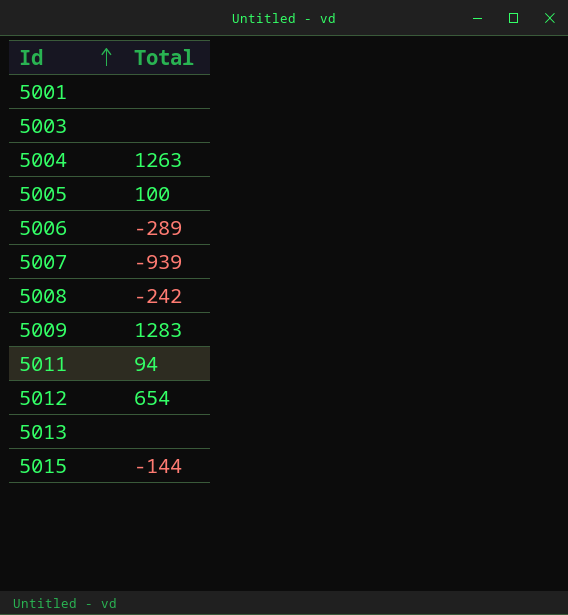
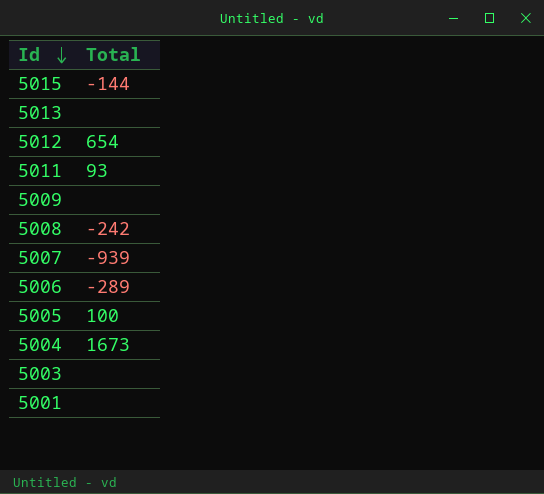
row order: Id ascending -> Id descending
5011 | Total: 94 -> 93
5009 | Total: 1283 -> none
5004 | Total: 1263 -> 1673

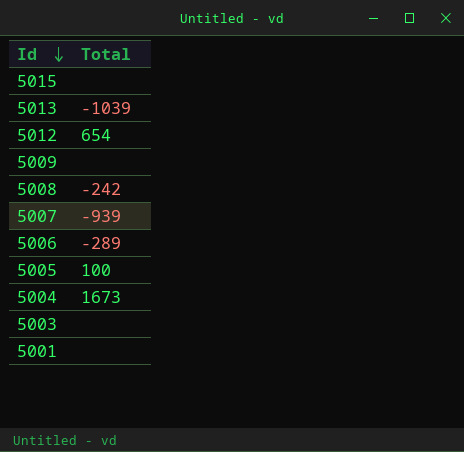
row 5011: 93 -> none
5015 | Total: -144 -> none
5013 | Total: none -> -1039

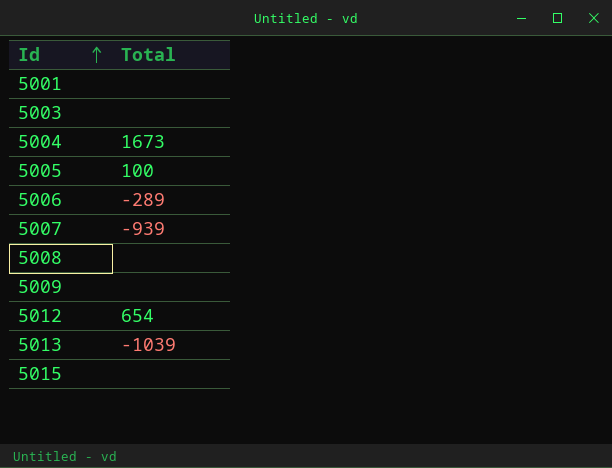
row order: Id descending -> Id ascending
5008 | Total: -242 -> none

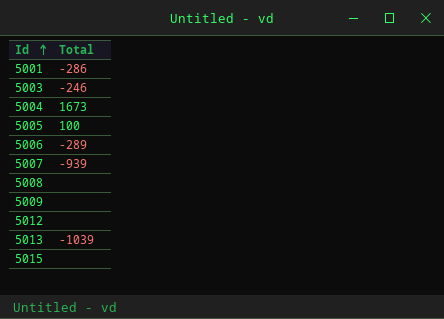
5001 | Total: none -> -286
5003 | Total: none -> -246
5012 | Total: 654 -> none

